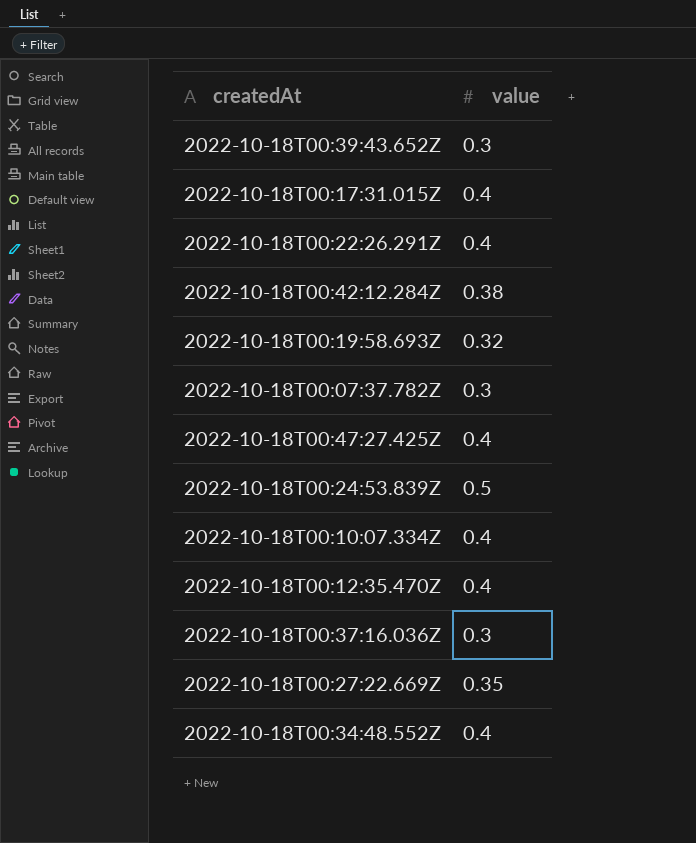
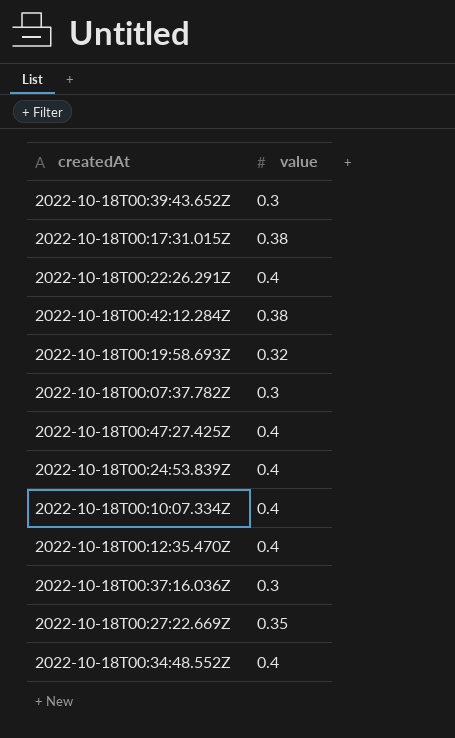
2022-10-18T00:17:31.015Z | value: 0.4 -> 0.38
2022-10-18T00:24:53.839Z | value: 0.5 -> 0.4

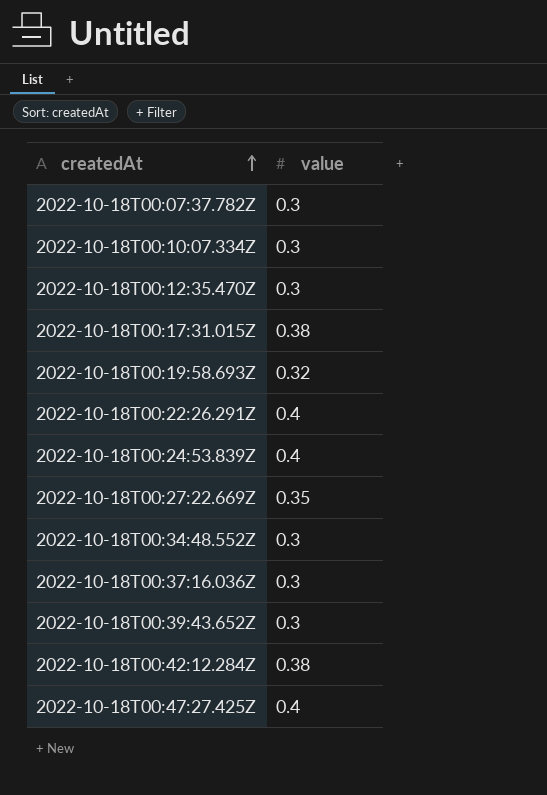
row order: none -> createdAt ascending
2022-10-18T00:10:07.334Z | value: 0.4 -> 0.3
2022-10-18T00:12:35.470Z | value: 0.4 -> 0.3
2022-10-18T00:34:48.552Z | value: 0.4 -> 0.3

